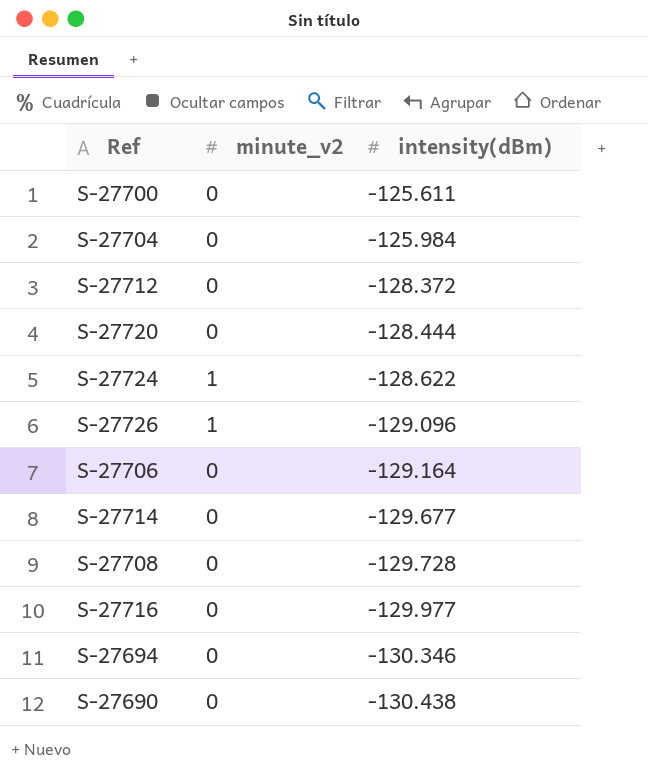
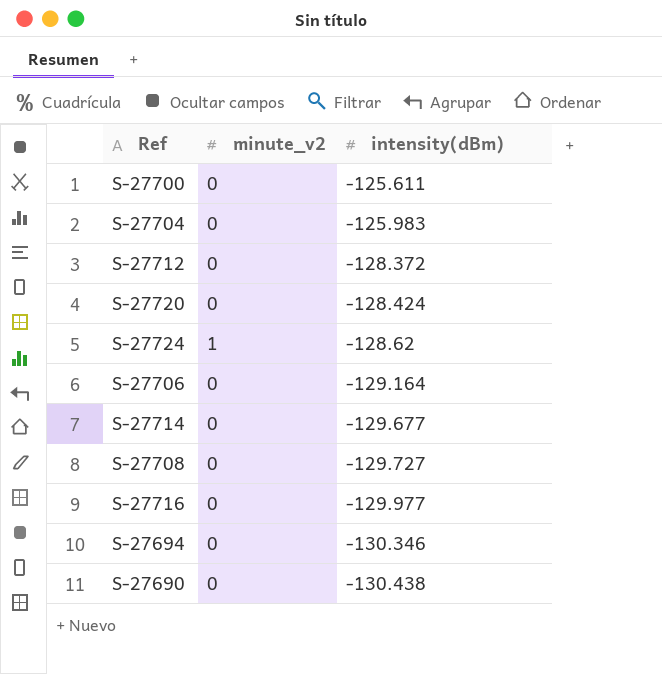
row S-27726: 1 | -129.096 -> none
S-27704 | intensity(dBm): -125.984 -> -125.983
S-27720 | intensity(dBm): -128.444 -> -128.424
S-27724 | intensity(dBm): -128.622 -> -128.62
S-27708 | intensity(dBm): -129.728 -> -129.727

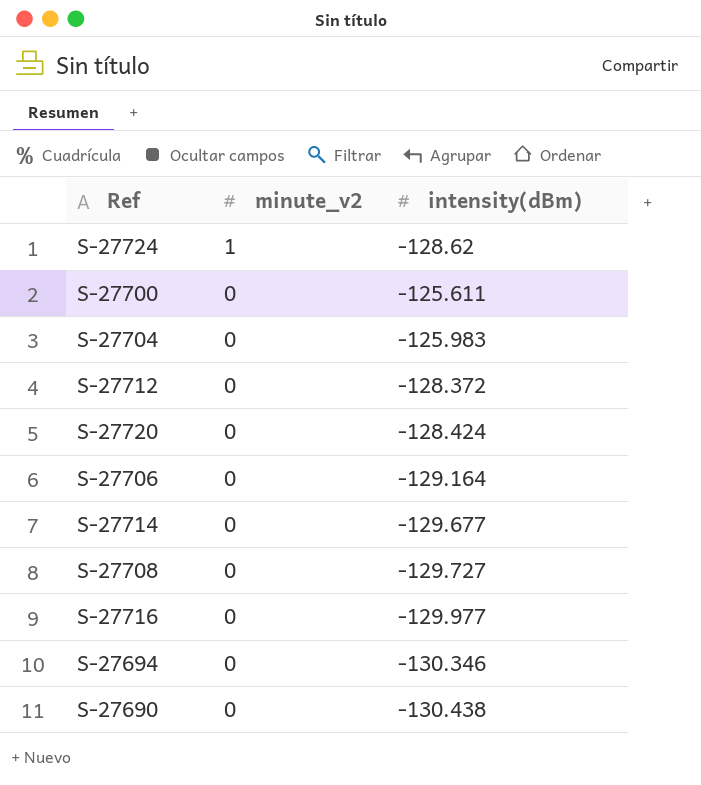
row order: intensity(dBm) descending -> minute_v2 descending

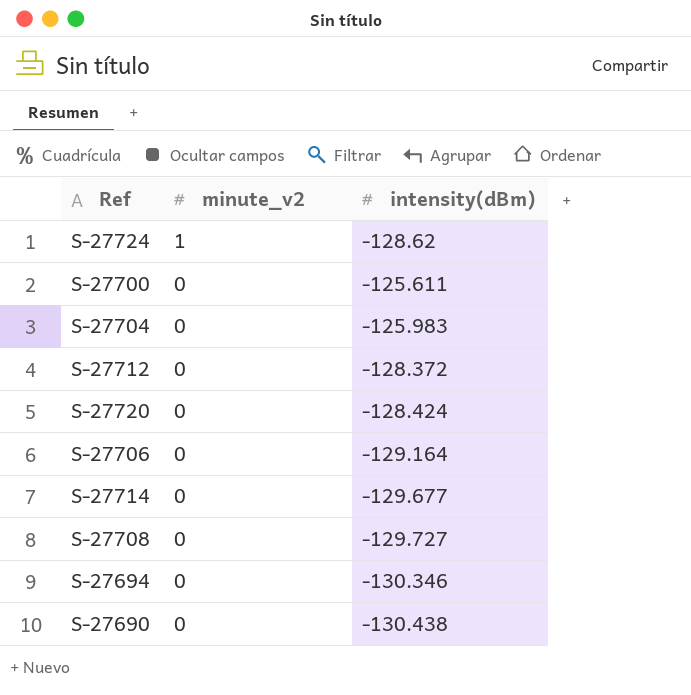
row S-27716: 0 | -129.977 -> none

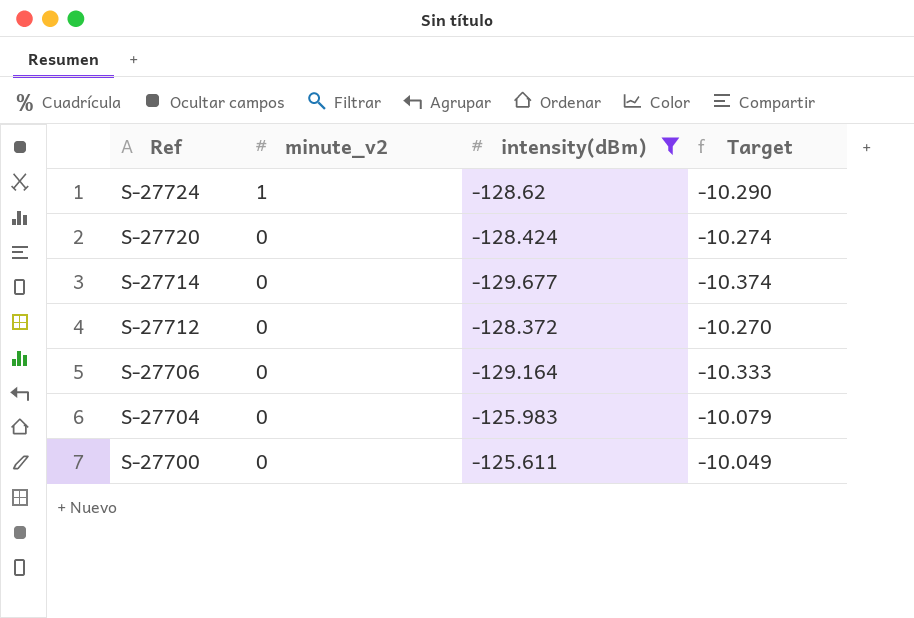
filter: none -> intensity(dBm) >= -129.677
row order: minute_v2 descending -> Ref descending
column Target | formula: none -> [intensity(dBm)] * 0.08

